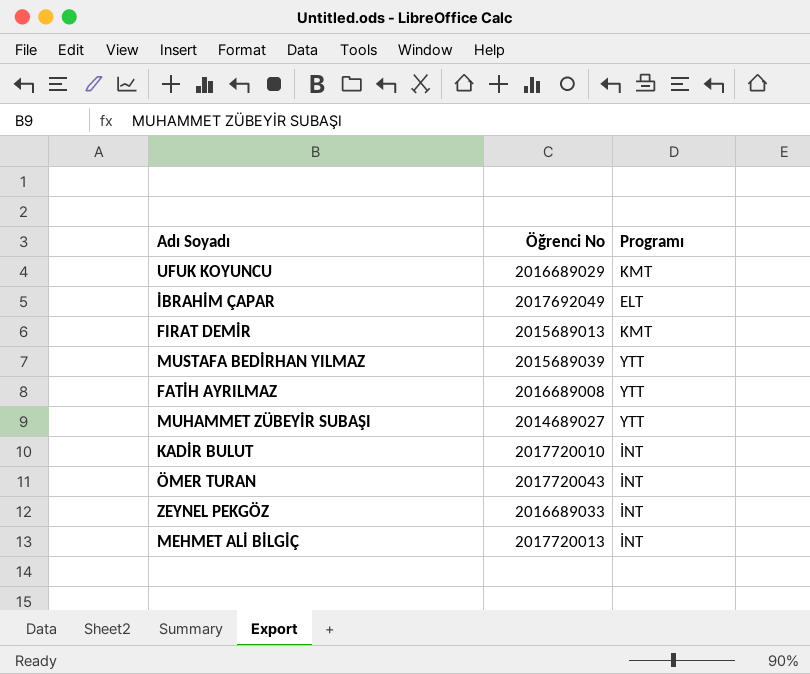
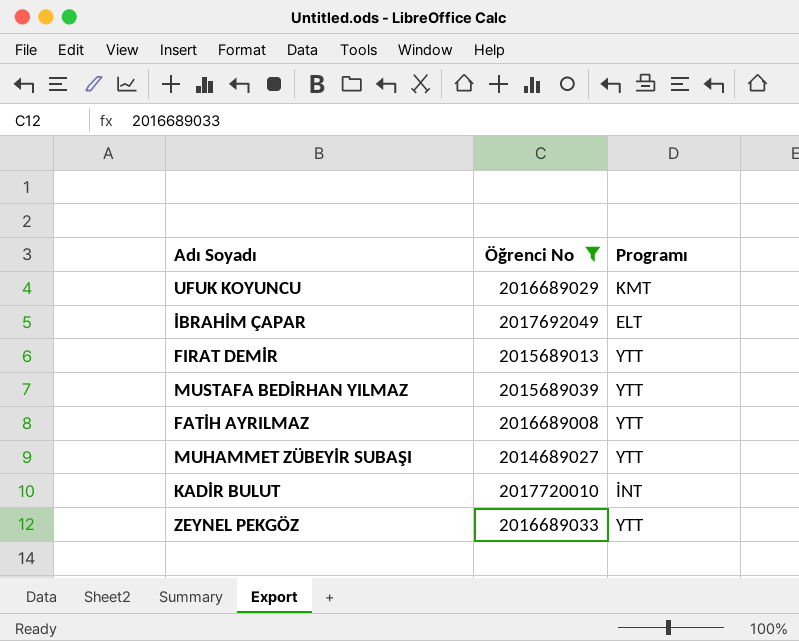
filter: none -> Öğrenci No <= 2017720010
FIRAT DEMİR | Programı: KMT -> YTT
ZEYNEL PEKGÖZ | Programı: İNT -> YTT

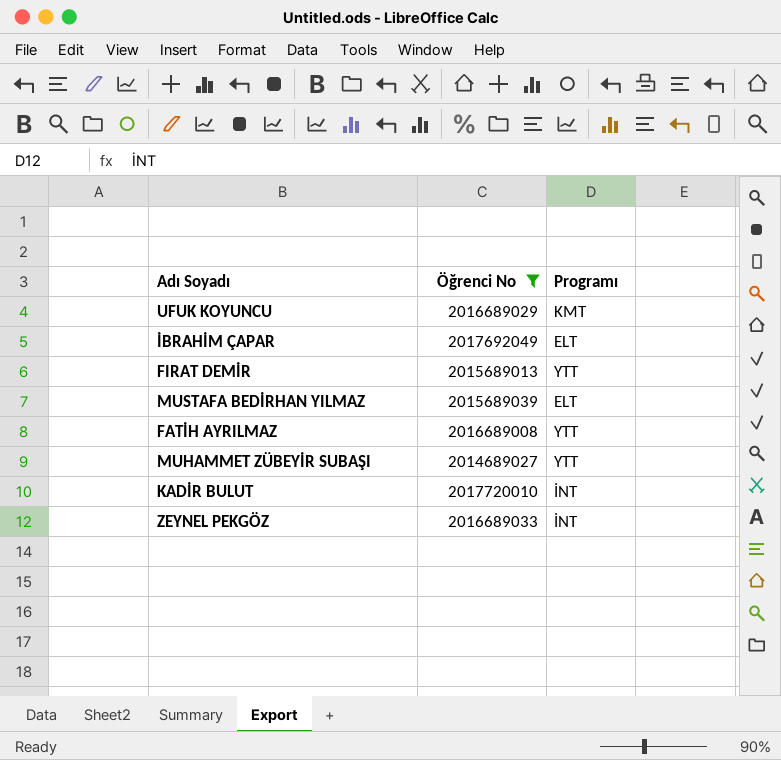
MUSTAFA BEDİRHAN YILMAZ | Programı: YTT -> ELT
ZEYNEL PEKGÖZ | Programı: YTT -> İNT

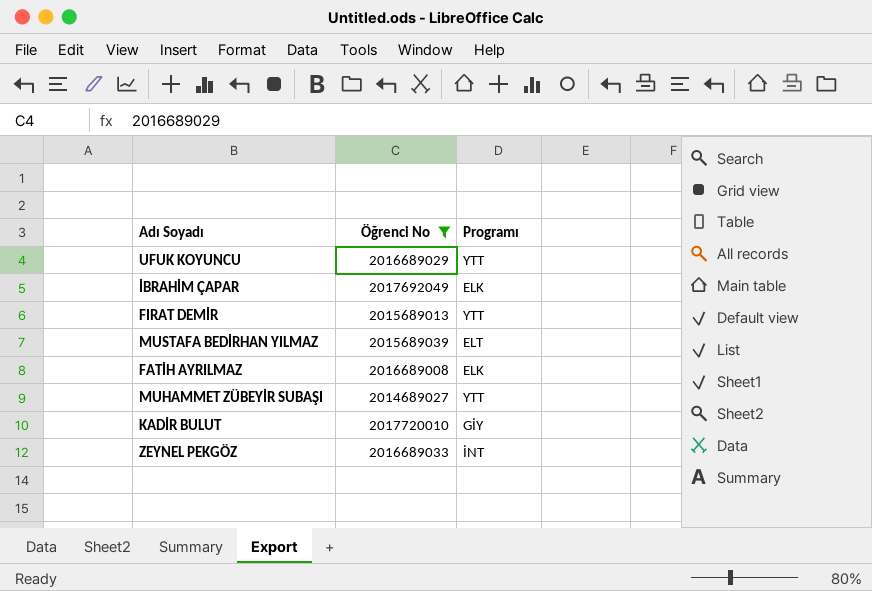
UFUK KOYUNCU | Programı: KMT -> YTT
İBRAHİM ÇAPAR | Programı: ELT -> ELK
FATİH AYRILMAZ | Programı: YTT -> ELK
KADİR BULUT | Programı: İNT -> GİY

